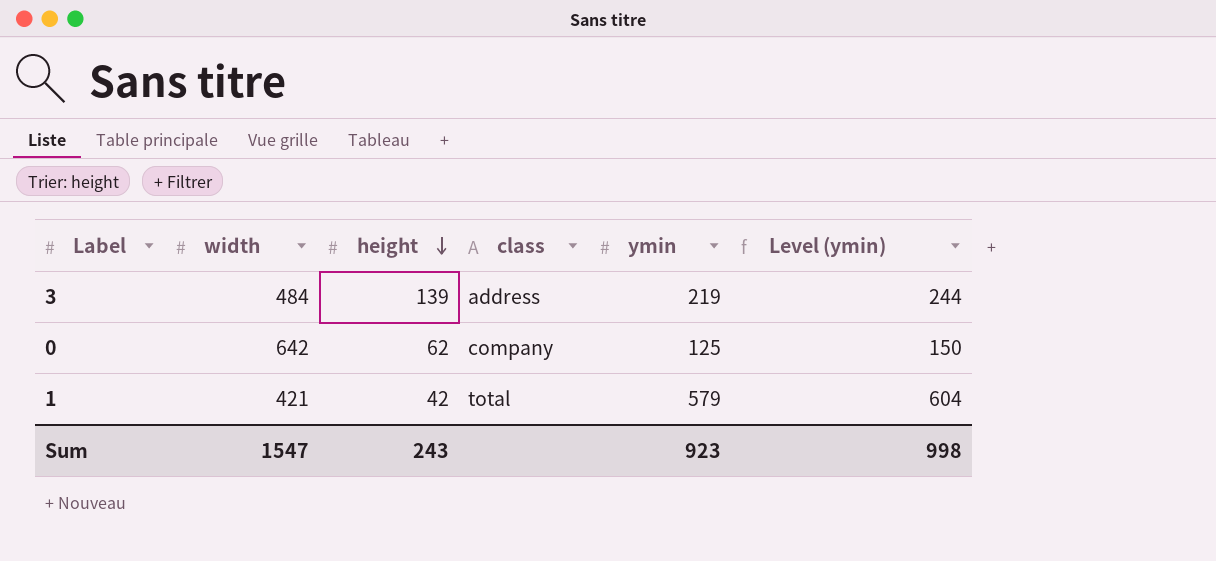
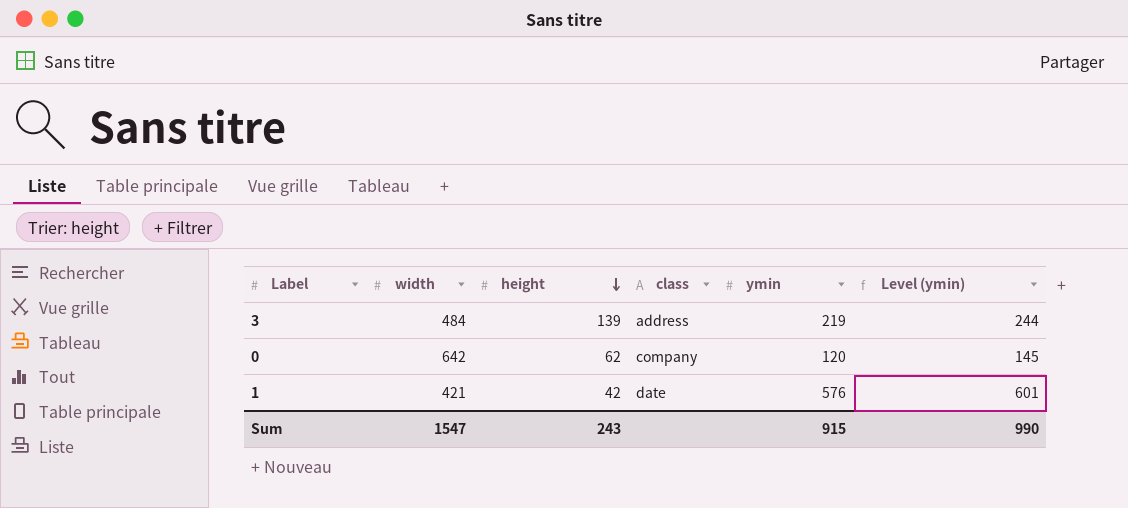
0 | ymin: 125 -> 120
0 | Level (ymin): 150 -> 145
1 | class: total -> date
1 | ymin: 579 -> 576
1 | Level (ymin): 604 -> 601
Sum | ymin: 923 -> 915
Sum | Level (ymin): 998 -> 990

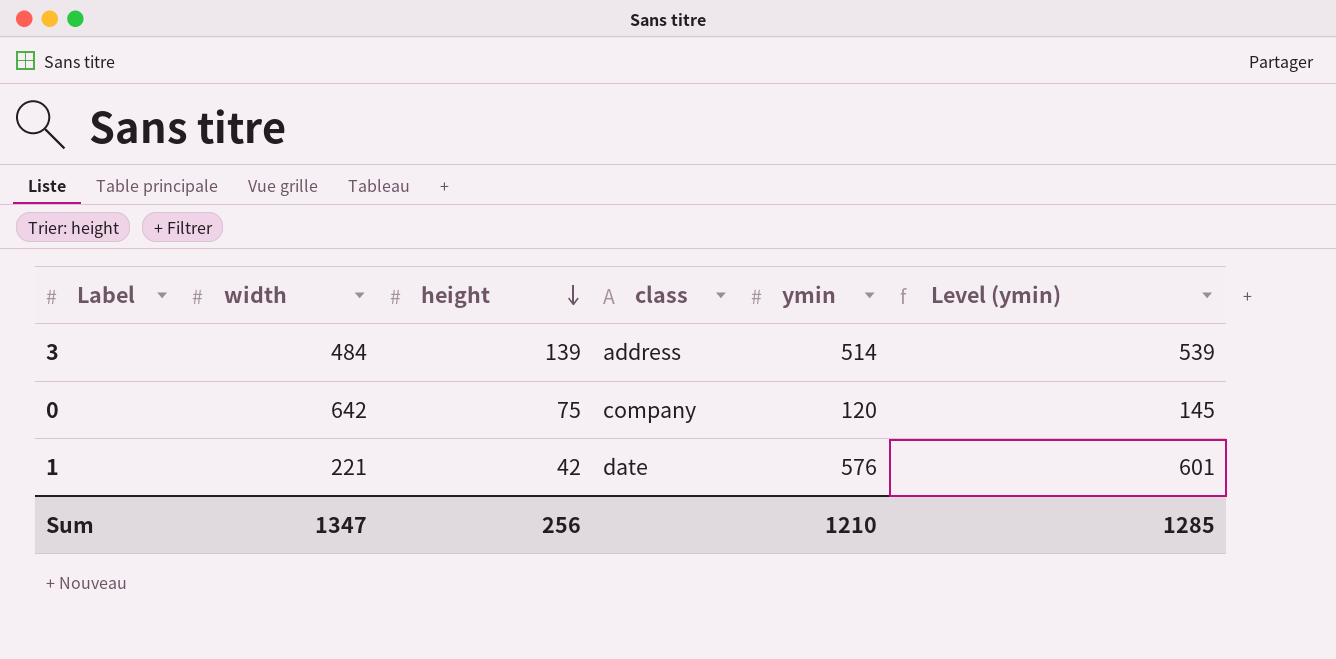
3 | ymin: 219 -> 514
3 | Level (ymin): 244 -> 539
0 | height: 62 -> 75
1 | width: 421 -> 221
Sum | width: 1547 -> 1347
Sum | height: 243 -> 256
Sum | ymin: 915 -> 1210
Sum | Level (ymin): 990 -> 1285

